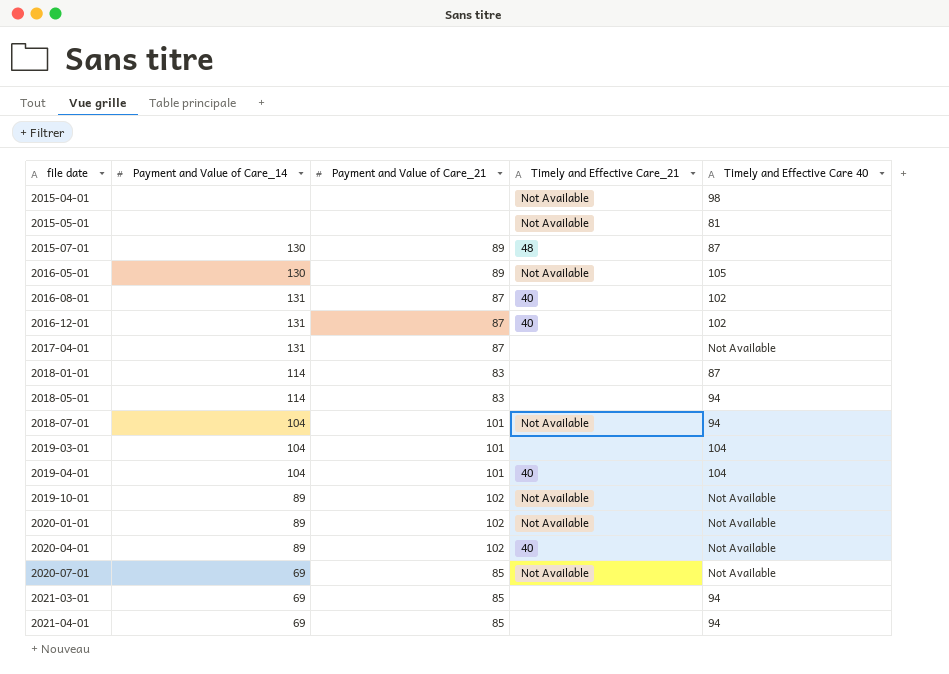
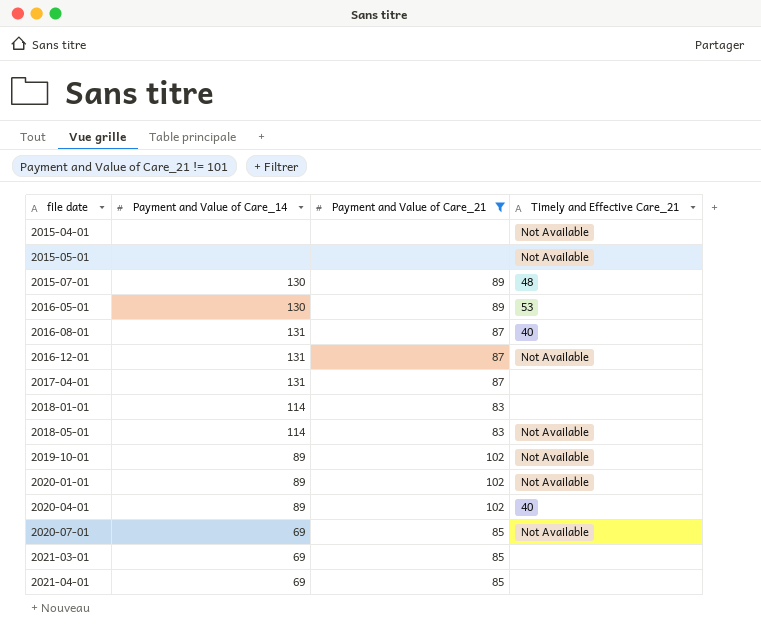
filter: none -> Payment and Value of Care_21 != 101
column Timely and Effective Care 40 | position: 5 -> none
2016-05-01 | Timely and Effective Care_21: Not Available -> 53
2016-12-01 | Timely and Effective Care_21: 40 -> Not Available
2018-05-01 | Timely and Effective Care_21: none -> Not Available

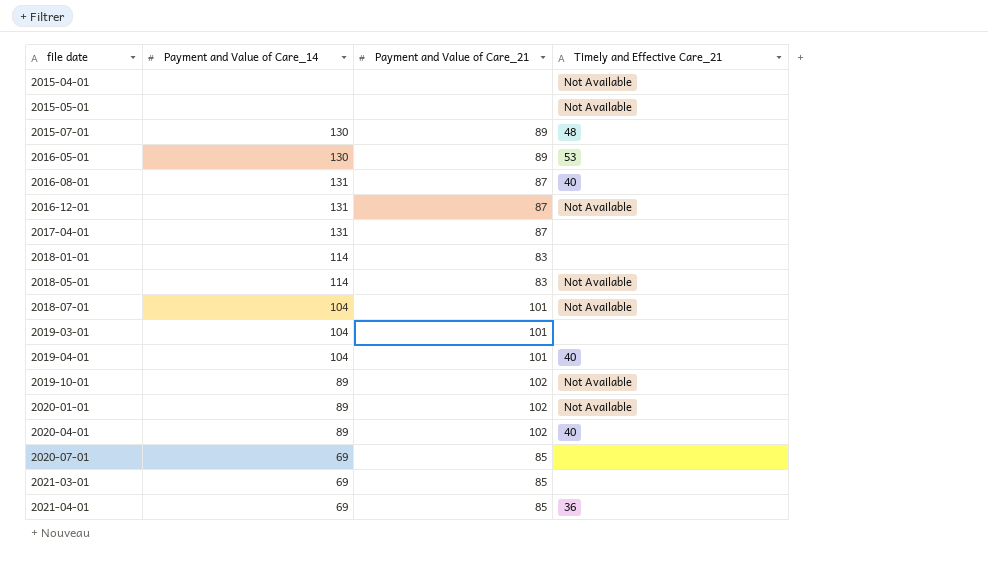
filter: Payment and Value of Care_21 != 101 -> none
2020-07-01 | Timely and Effective Care_21: Not Available -> none
2021-04-01 | Timely and Effective Care_21: none -> 36

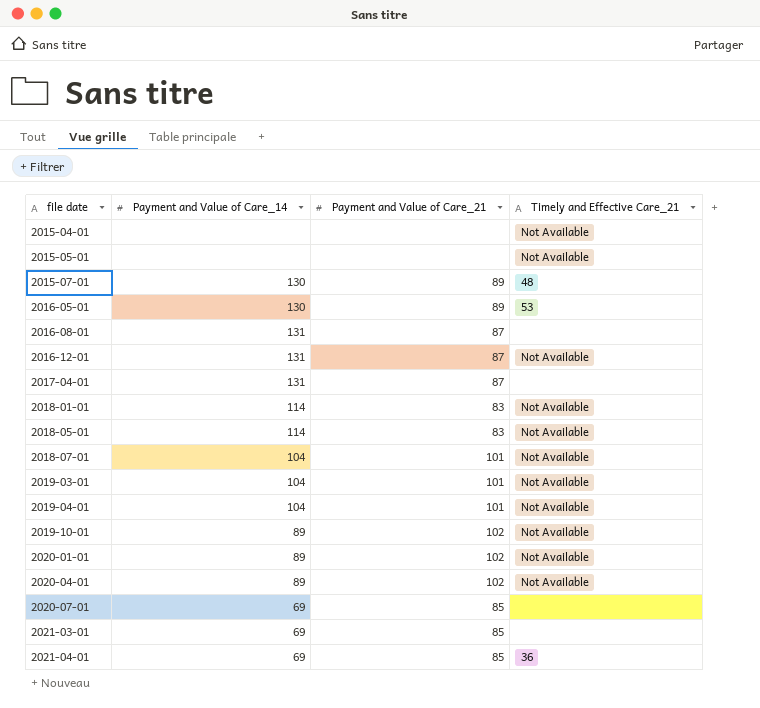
2016-08-01 | Timely and Effective Care_21: 40 -> none
2018-01-01 | Timely and Effective Care_21: none -> Not Available
2019-03-01 | Timely and Effective Care_21: none -> Not Available
2019-04-01 | Timely and Effective Care_21: 40 -> Not Available
2020-04-01 | Timely and Effective Care_21: 40 -> Not Available

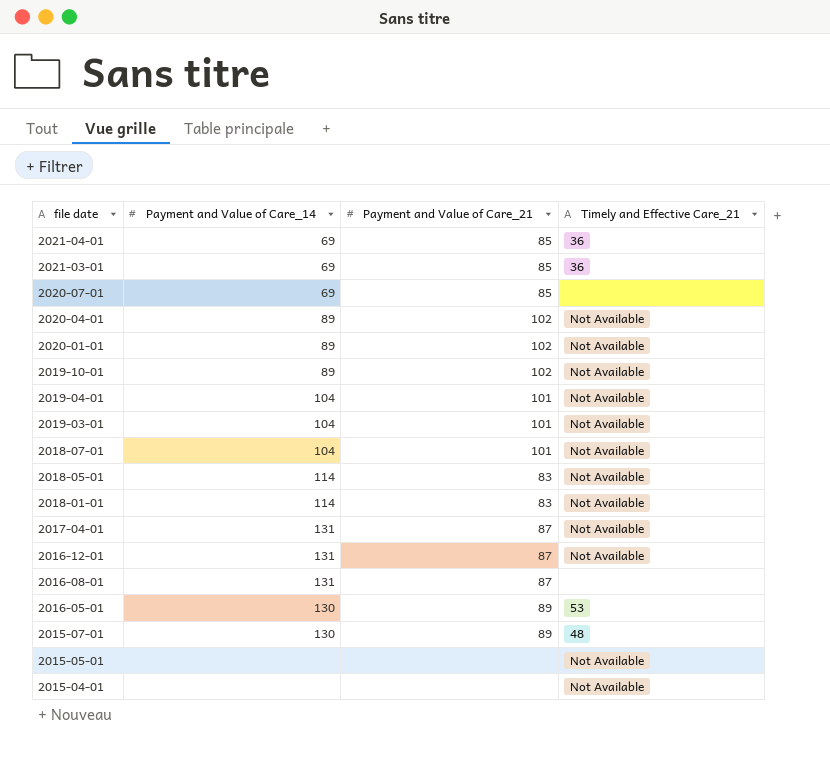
row order: file date ascending -> file date descending
2021-03-01 | Timely and Effective Care_21: none -> 36
2017-04-01 | Timely and Effective Care_21: none -> Not Available

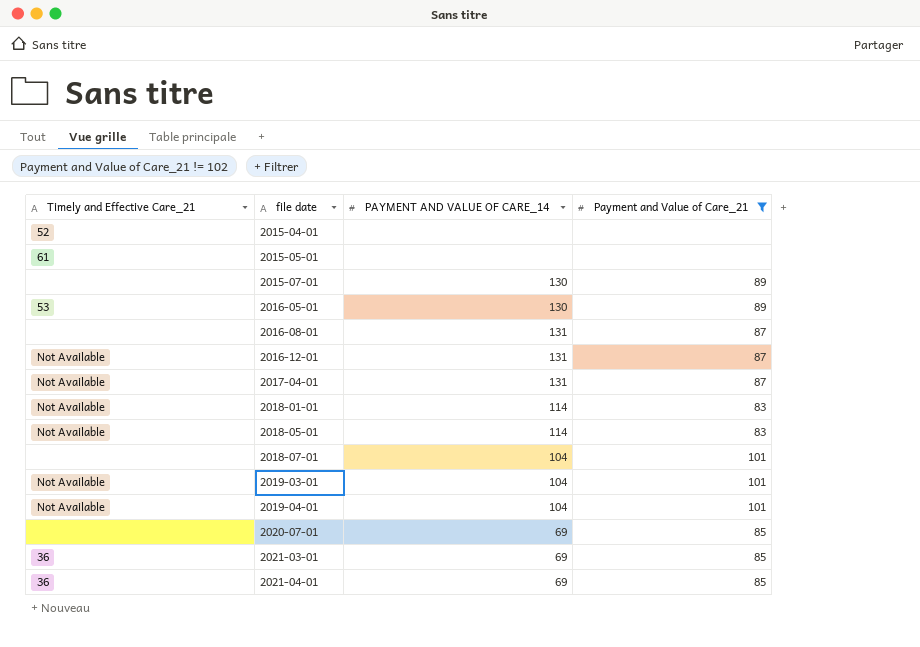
filter: none -> Payment and Value of Care_21 != 102
row order: file date descending -> file date ascending
column Timely and Effective Care_21 | position: 4 -> 1
column name: Payment and Value of Care_14 -> PAYMENT AND VALUE OF CARE_14
2015-04-01 | Timely and Effective Care_21: Not Available -> 52
2015-05-01 | Timely and Effective Care_21: Not Available -> 61
2015-07-01 | Timely and Effective Care_21: 48 -> none
2018-07-01 | Timely and Effective Care_21: Not Available -> none

